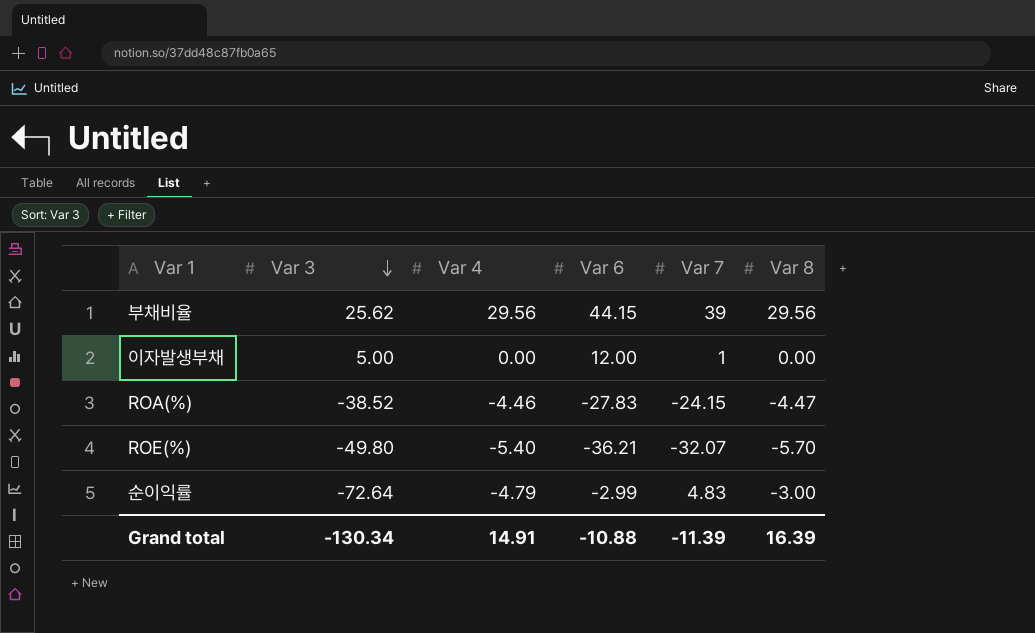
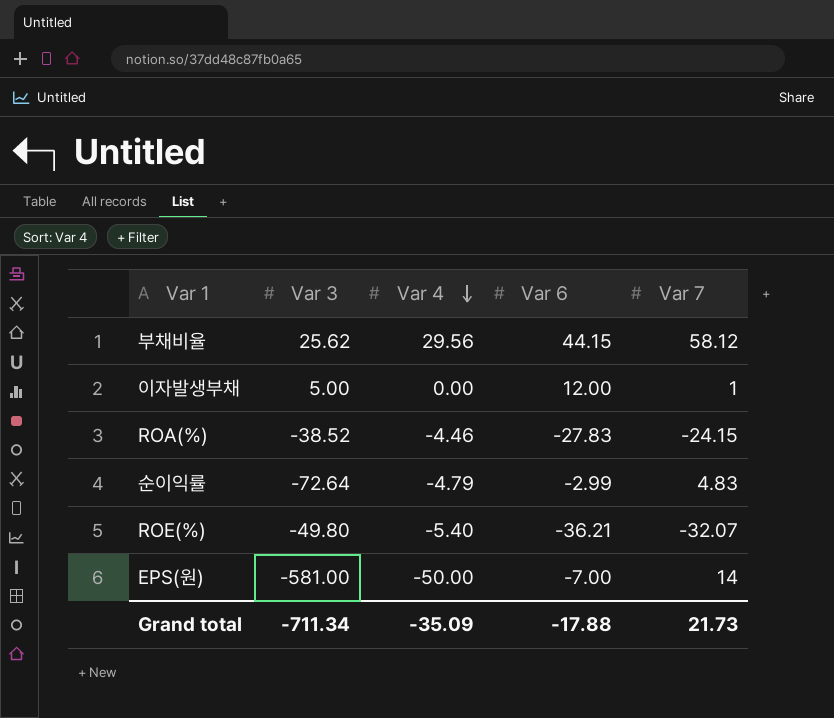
row order: Var 3 descending -> Var 4 descending
column Var 8 | position: 6 -> none
부채비율 | Var 7: 39 -> 58.12
row EPS(원): none -> -581.00 | -50.00 | -7.00 | 14
Grand total | Var 3: -130.34 -> -711.34
Grand total | Var 4: 14.91 -> -35.09
Grand total | Var 6: -10.88 -> -17.88
Grand total | Var 7: -11.39 -> 21.73

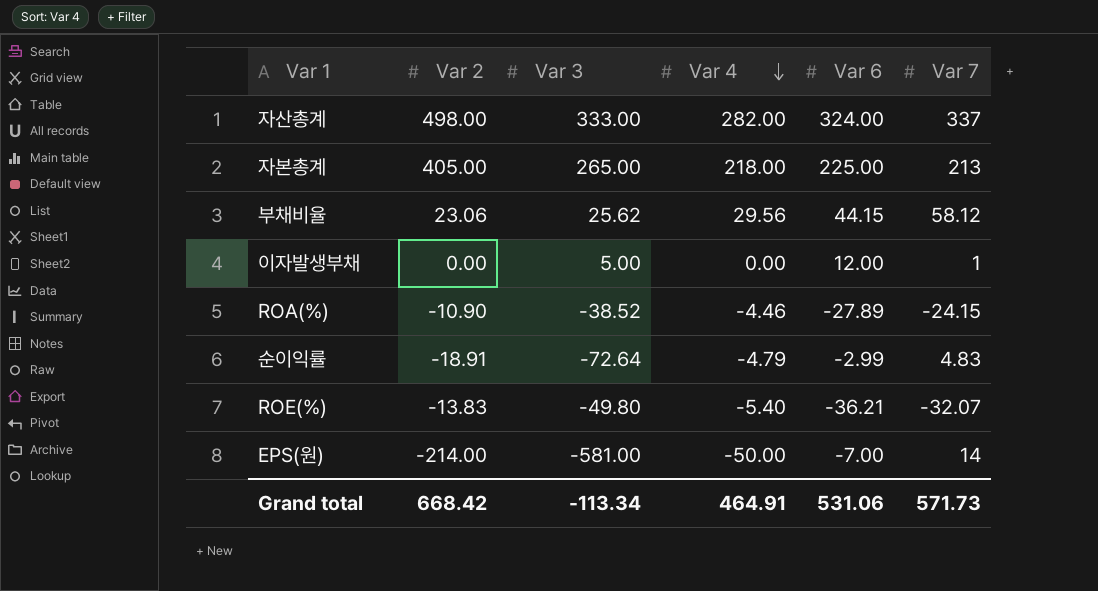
column Var 2 | position: none -> 2
row 자산총계: none -> 498.00 | 333.00 | 282.00 | 324.00 | 337
row 자본총계: none -> 405.00 | 265.00 | 218.00 | 225.00 | 213
ROA(%) | Var 6: -27.83 -> -27.89
Grand total | Var 3: -711.34 -> -113.34
Grand total | Var 4: -35.09 -> 464.91
Grand total | Var 6: -17.88 -> 531.06
Grand total | Var 7: 21.73 -> 571.73

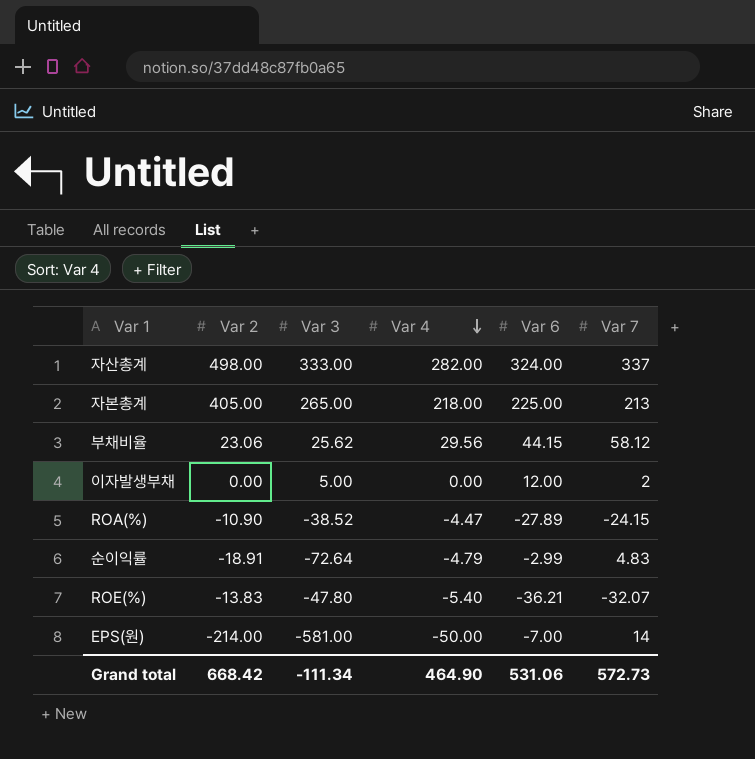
이자발생부채 | Var 7: 1 -> 2
ROA(%) | Var 4: -4.46 -> -4.47
ROE(%) | Var 3: -49.80 -> -47.80
Grand total | Var 3: -113.34 -> -111.34
Grand total | Var 4: 464.91 -> 464.90
Grand total | Var 7: 571.73 -> 572.73

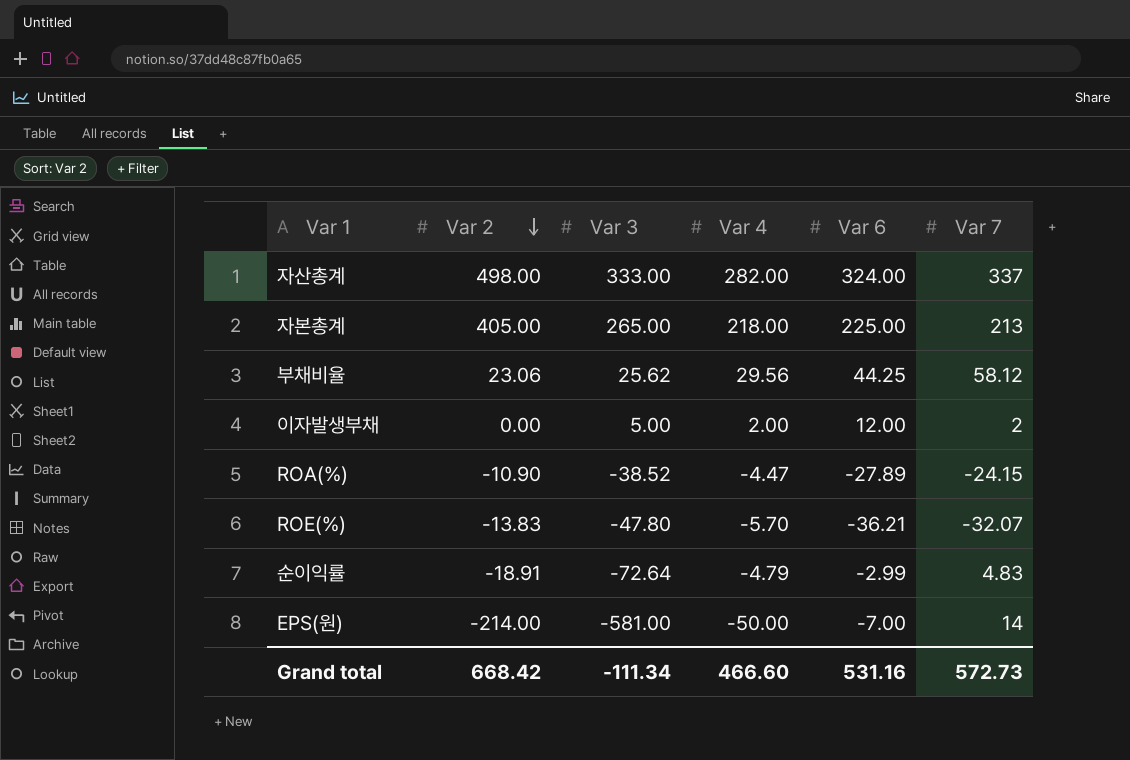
row order: Var 4 descending -> Var 2 descending
부채비율 | Var 6: 44.15 -> 44.25
이자발생부채 | Var 4: 0.00 -> 2.00
ROE(%) | Var 4: -5.40 -> -5.70
Grand total | Var 4: 464.90 -> 466.60
Grand total | Var 6: 531.06 -> 531.16

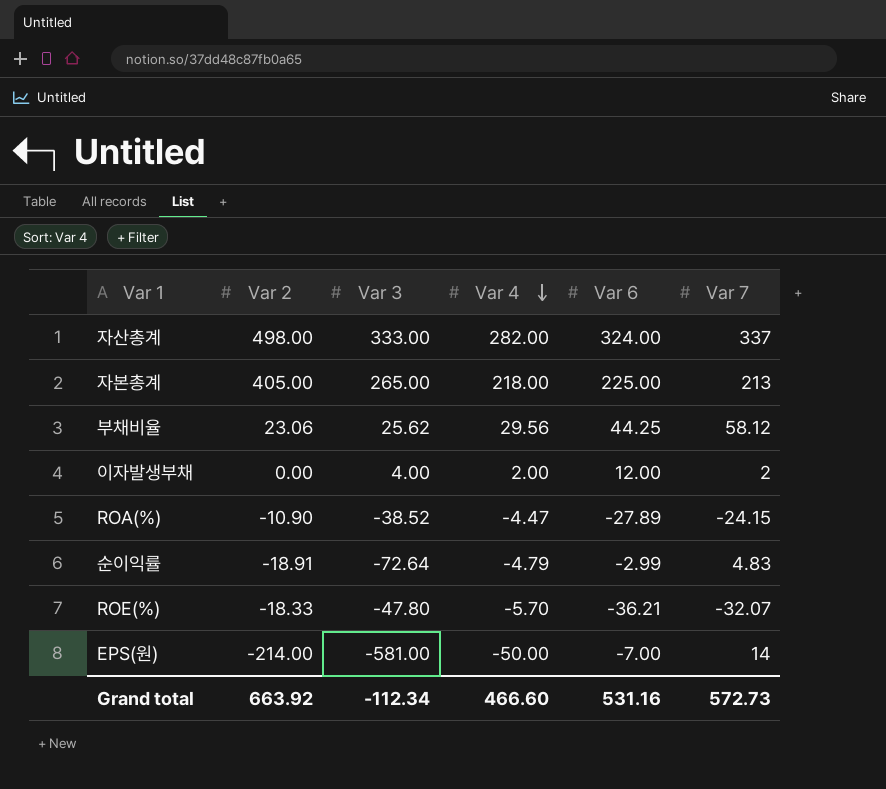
row order: Var 2 descending -> Var 4 descending
이자발생부채 | Var 3: 5.00 -> 4.00
ROE(%) | Var 2: -13.83 -> -18.33
Grand total | Var 2: 668.42 -> 663.92
Grand total | Var 3: -111.34 -> -112.34

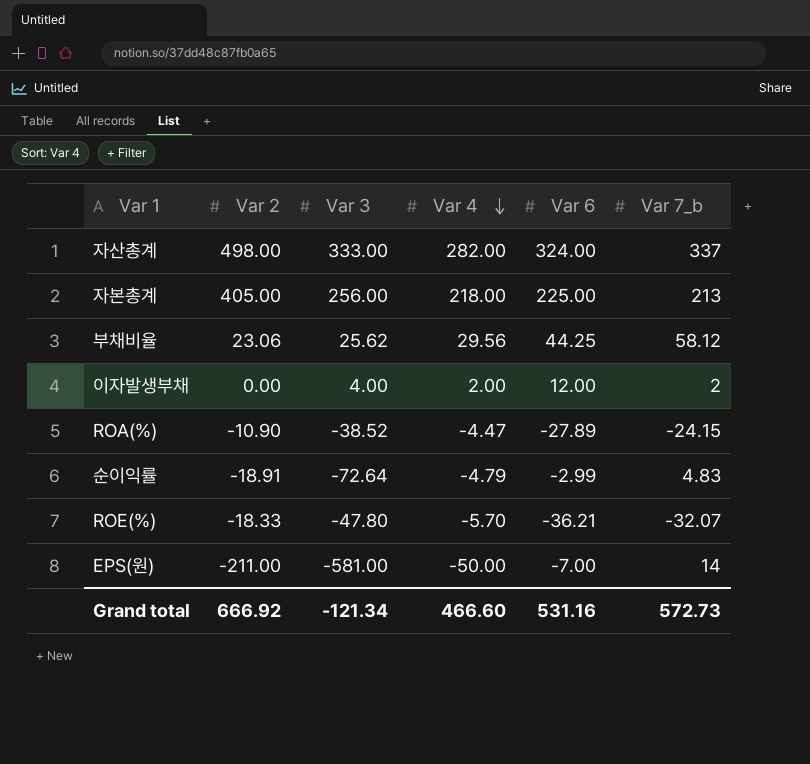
column name: Var 7 -> Var 7_b
자본총계 | Var 3: 265.00 -> 256.00
EPS(원) | Var 2: -214.00 -> -211.00
Grand total | Var 2: 663.92 -> 666.92
Grand total | Var 3: -112.34 -> -121.34

